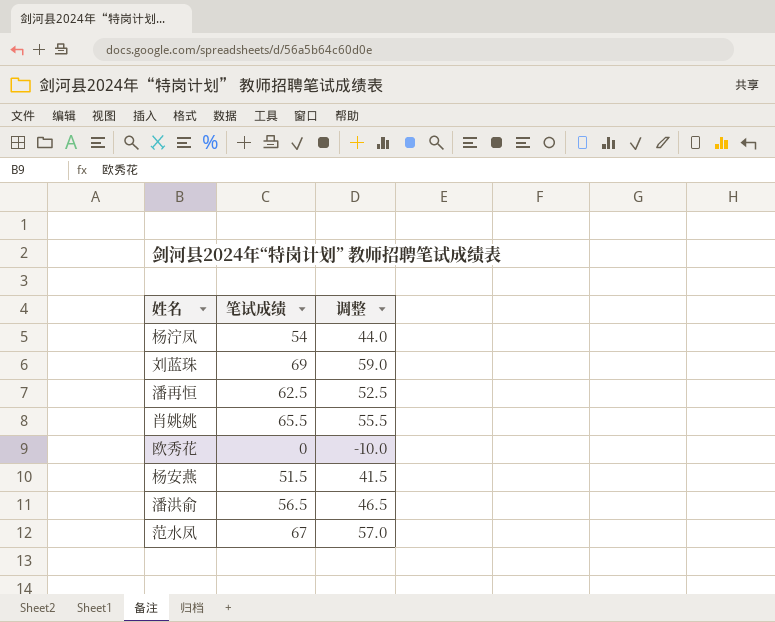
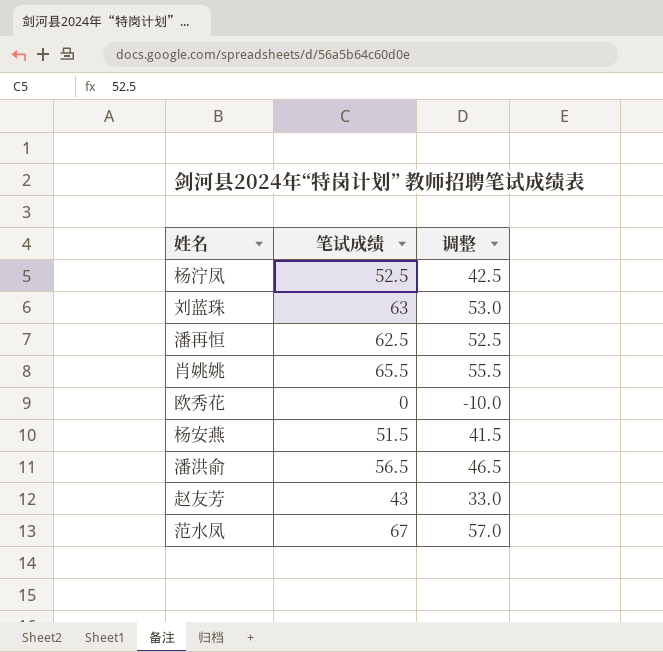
杨泞凤 | 笔试成绩: 54 -> 52.5
杨泞凤 | 调整: 44.0 -> 42.5
刘蓝珠 | 笔试成绩: 69 -> 63
刘蓝珠 | 调整: 59.0 -> 53.0
row 赵友芳: none -> 43 | 33.0

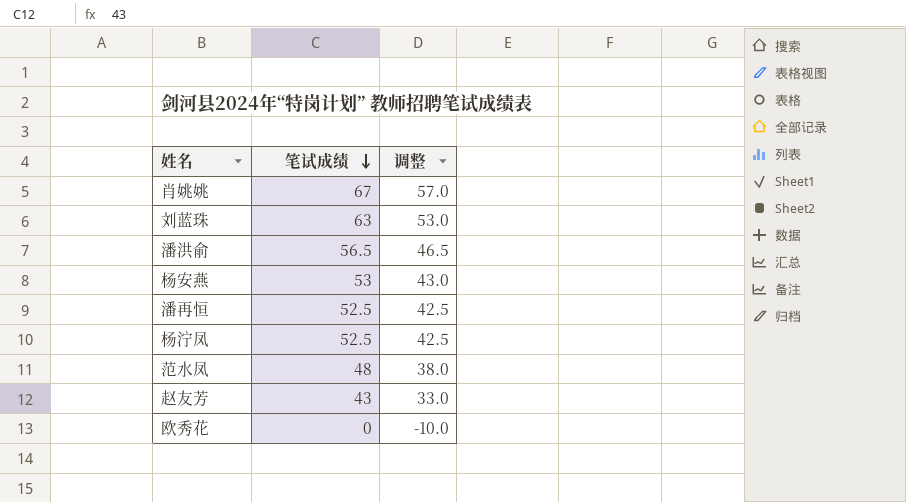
row order: none -> 笔试成绩 descending
肖姚姚 | 笔试成绩: 65.5 -> 67
肖姚姚 | 调整: 55.5 -> 57.0
杨安燕 | 笔试成绩: 51.5 -> 53
杨安燕 | 调整: 41.5 -> 43.0
潘再恒 | 笔试成绩: 62.5 -> 52.5
潘再恒 | 调整: 52.5 -> 42.5
范水凤 | 笔试成绩: 67 -> 48
范水凤 | 调整: 57.0 -> 38.0

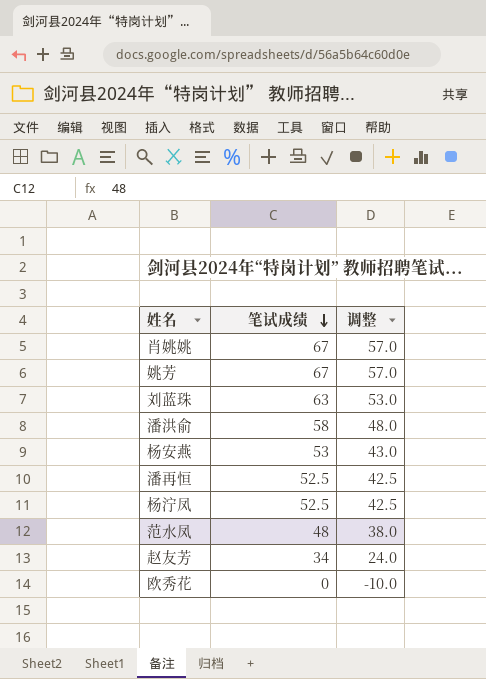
row 姚芳: none -> 67 | 57.0
潘洪俞 | 笔试成绩: 56.5 -> 58
潘洪俞 | 调整: 46.5 -> 48.0
赵友芳 | 笔试成绩: 43 -> 34
赵友芳 | 调整: 33.0 -> 24.0

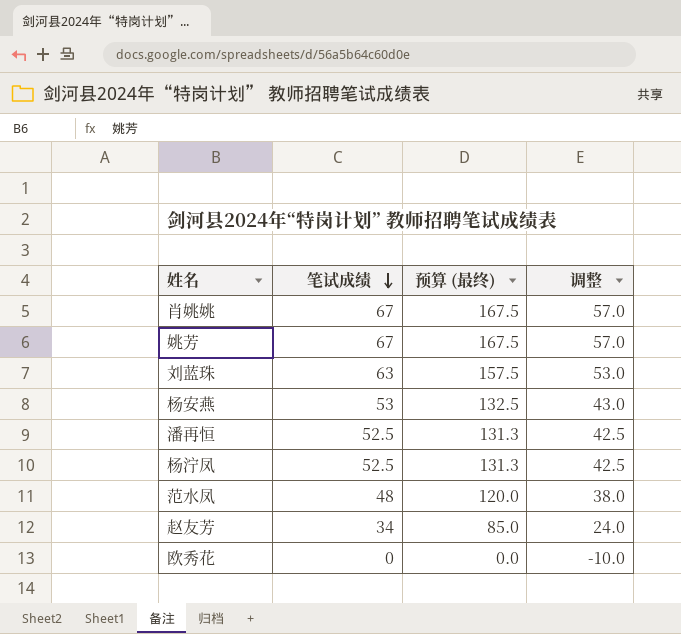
column 预算 (最终) | formula: none -> [笔试成绩] * 2.5
row 潘洪俞: 58 | 48.0 -> none

